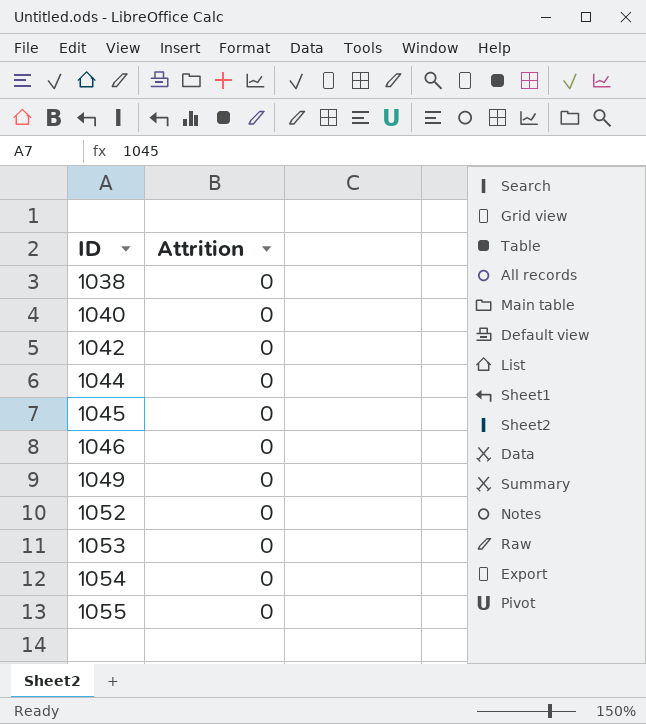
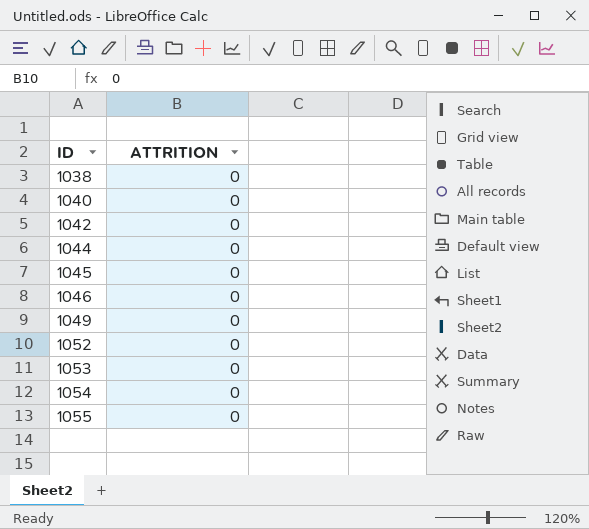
column name: Attrition -> ATTRITION

